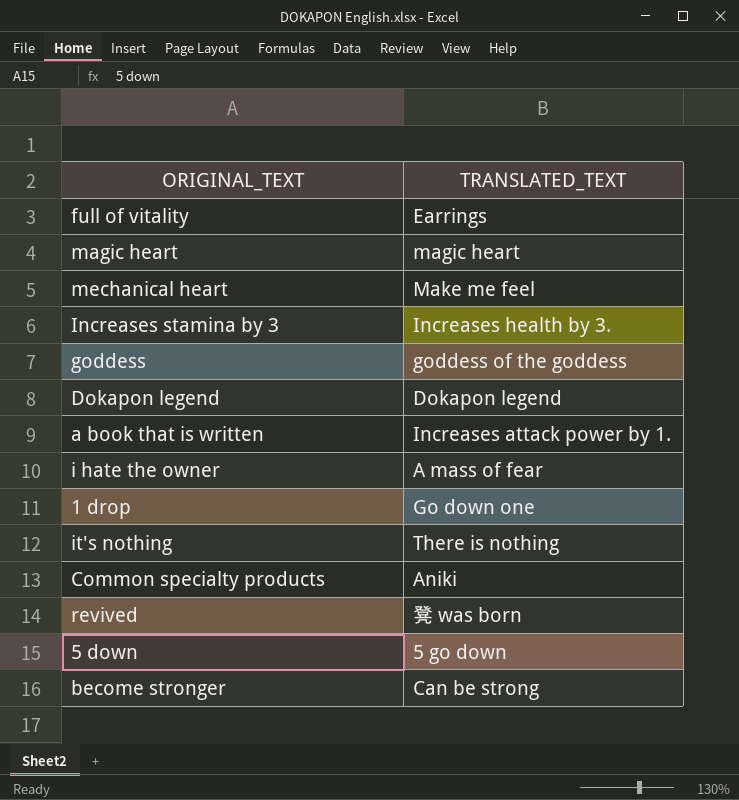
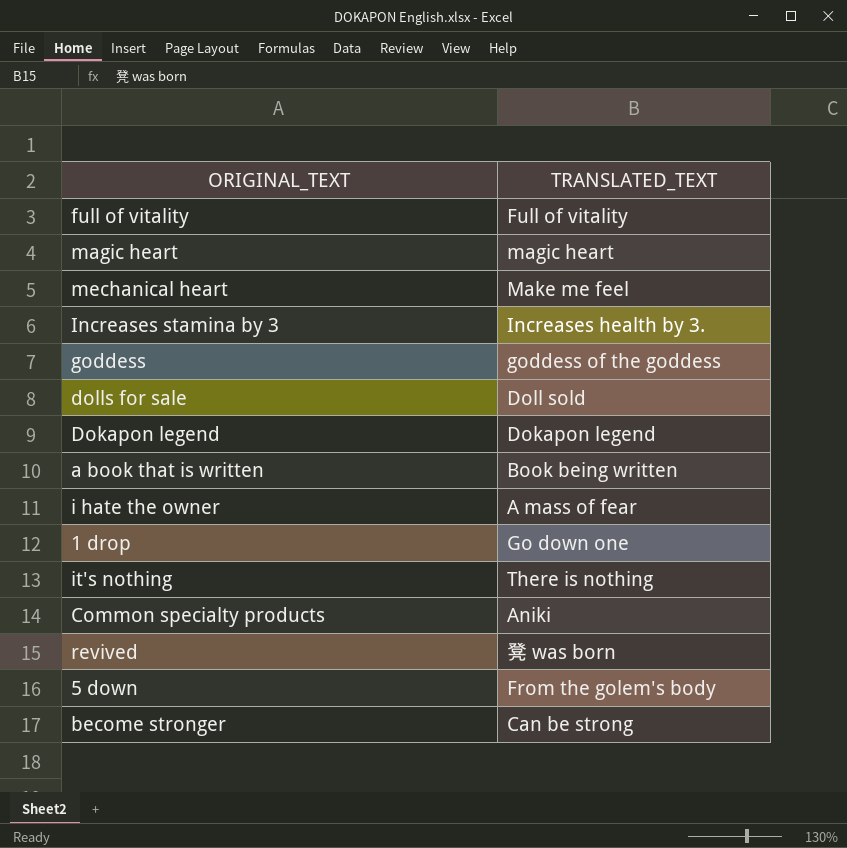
full of vitality | TRANSLATED_TEXT: Earrings -> Full of vitality
row dolls for sale: none -> Doll sold
a book that is written | TRANSLATED_TEXT: Increases attack power by 1. -> Book being written
5 down | TRANSLATED_TEXT: 5 go down -> From the golem's body

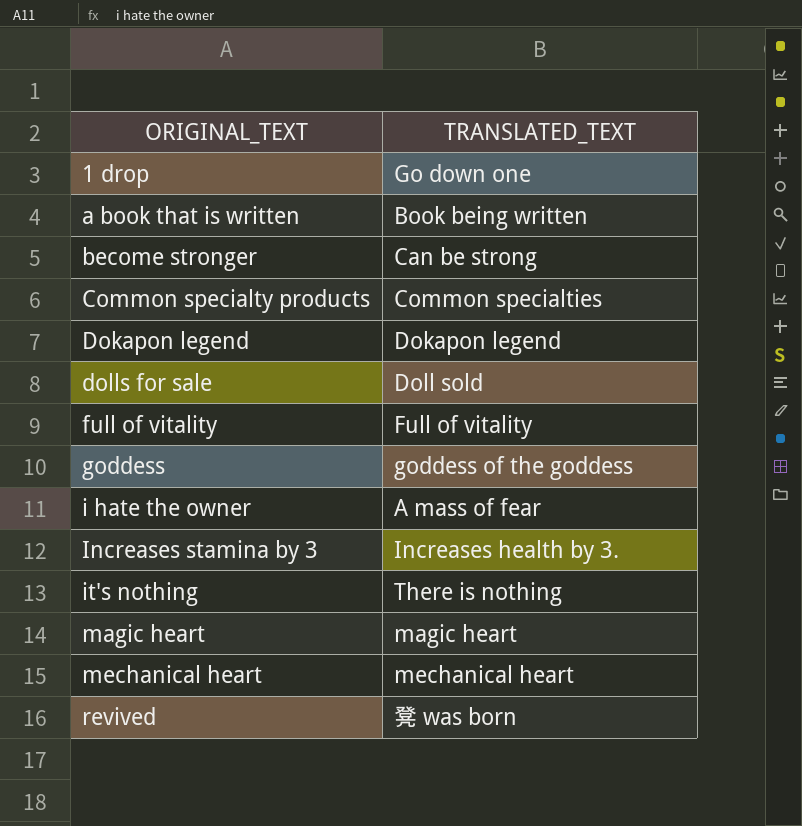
row order: none -> ORIGINAL_TEXT ascending
row 5 down: From the golem's body -> none
Common specialty products | TRANSLATED_TEXT: Aniki -> Common specialties
mechanical heart | TRANSLATED_TEXT: Make me feel -> mechanical heart

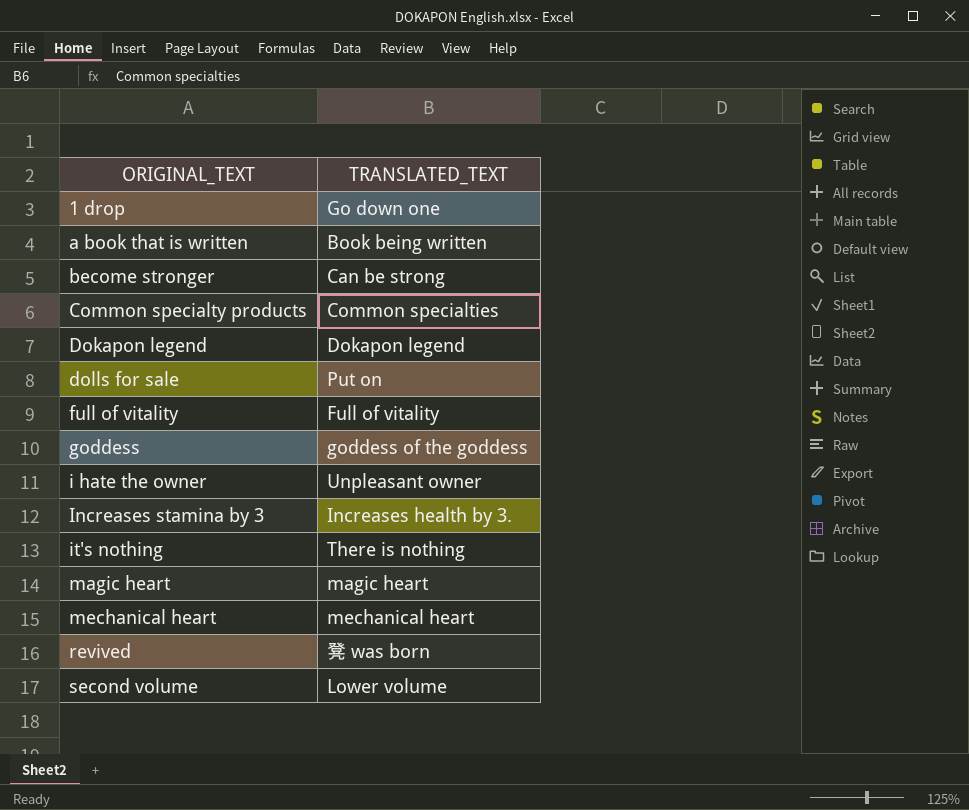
dolls for sale | TRANSLATED_TEXT: Doll sold -> Put on
i hate the owner | TRANSLATED_TEXT: A mass of fear -> Unpleasant owner
row second volume: none -> Lower volume

